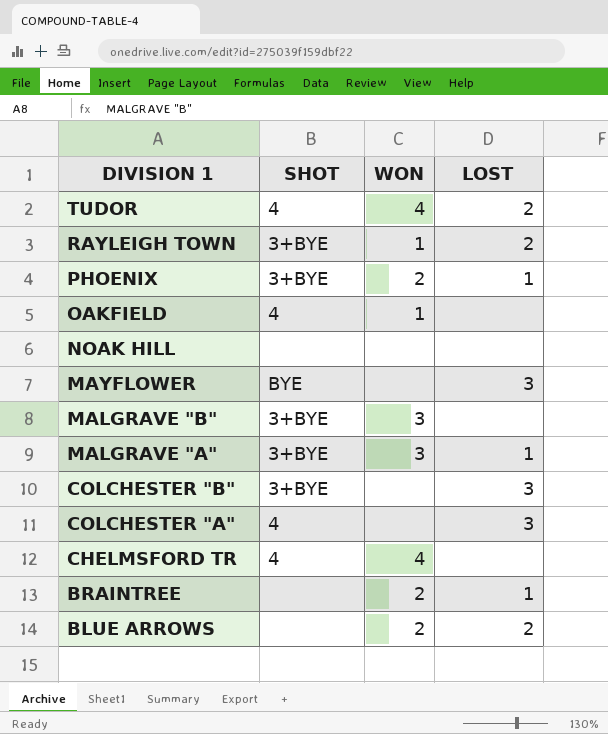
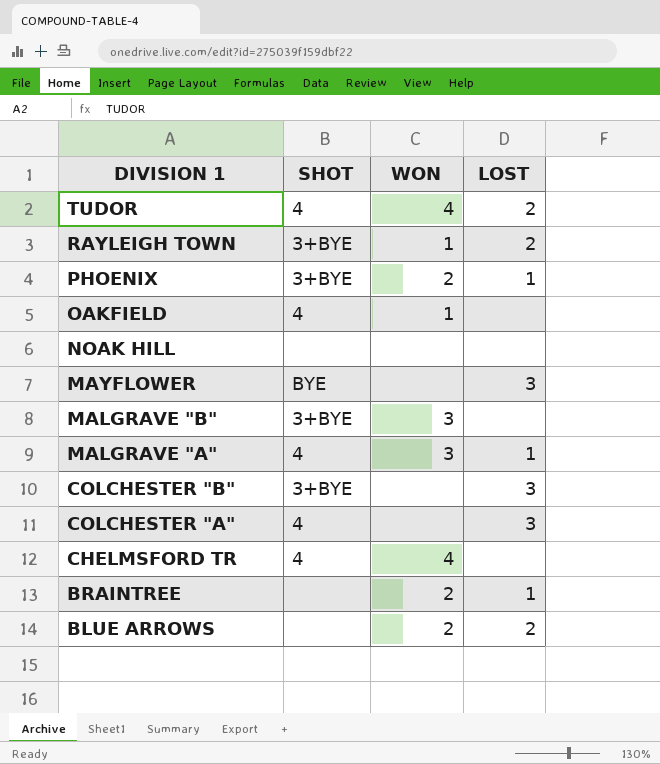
MALGRAVE "A" | SHOT: 3+BYE -> 4

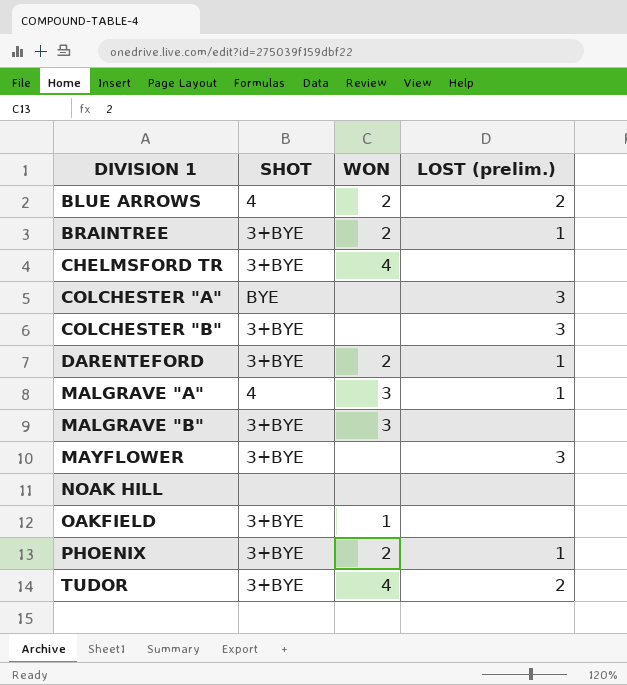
row order: DIVISION 1 descending -> DIVISION 1 ascending
column name: LOST -> LOST (prelim.)
row RAYLEIGH TOWN: 3+BYE | 1 | 2 -> none
BLUE ARROWS | SHOT: none -> 4
BRAINTREE | SHOT: none -> 3+BYE
CHELMSFORD TR | SHOT: 4 -> 3+BYE
COLCHESTER "A" | SHOT: 4 -> BYE
row DARENTEFORD: none -> 3+BYE | 2 | 1
MAYFLOWER | SHOT: BYE -> 3+BYE
OAKFIELD | SHOT: 4 -> 3+BYE
TUDOR | SHOT: 4 -> 3+BYE

